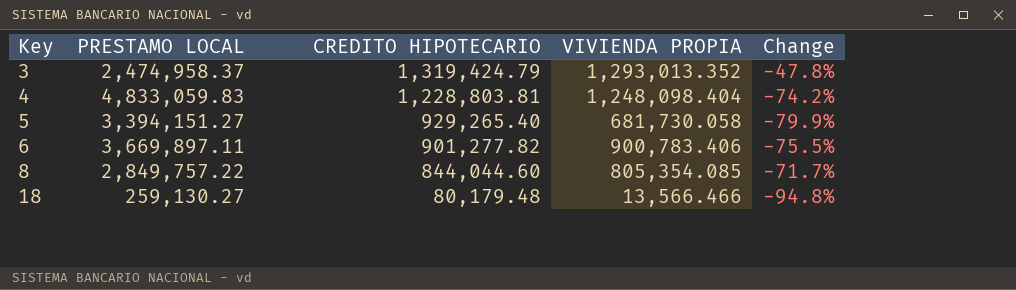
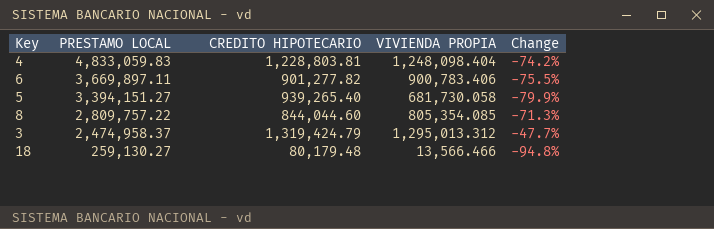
row order: Key ascending -> PRESTAMO LOCAL descending
5 | CREDITO HIPOTECARIO: 929,265.40 -> 939,265.40
8 | PRESTAMO LOCAL: 2,849,757.22 -> 2,809,757.22
8 | Change: -71.7% -> -71.3%
3 | VIVIENDA PROPIA: 1,293,013.352 -> 1,295,013.312
3 | Change: -47.8% -> -47.7%

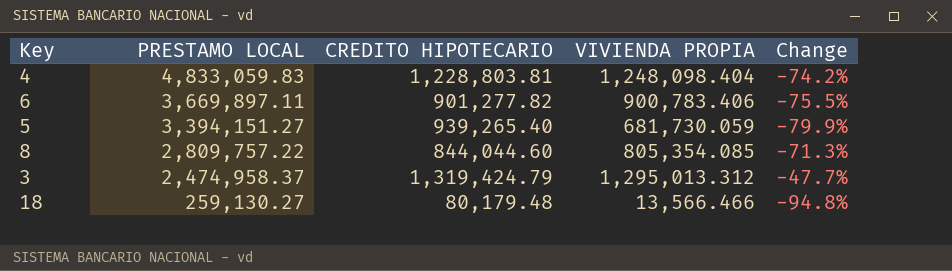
5 | VIVIENDA PROPIA: 681,730.058 -> 681,730.059

